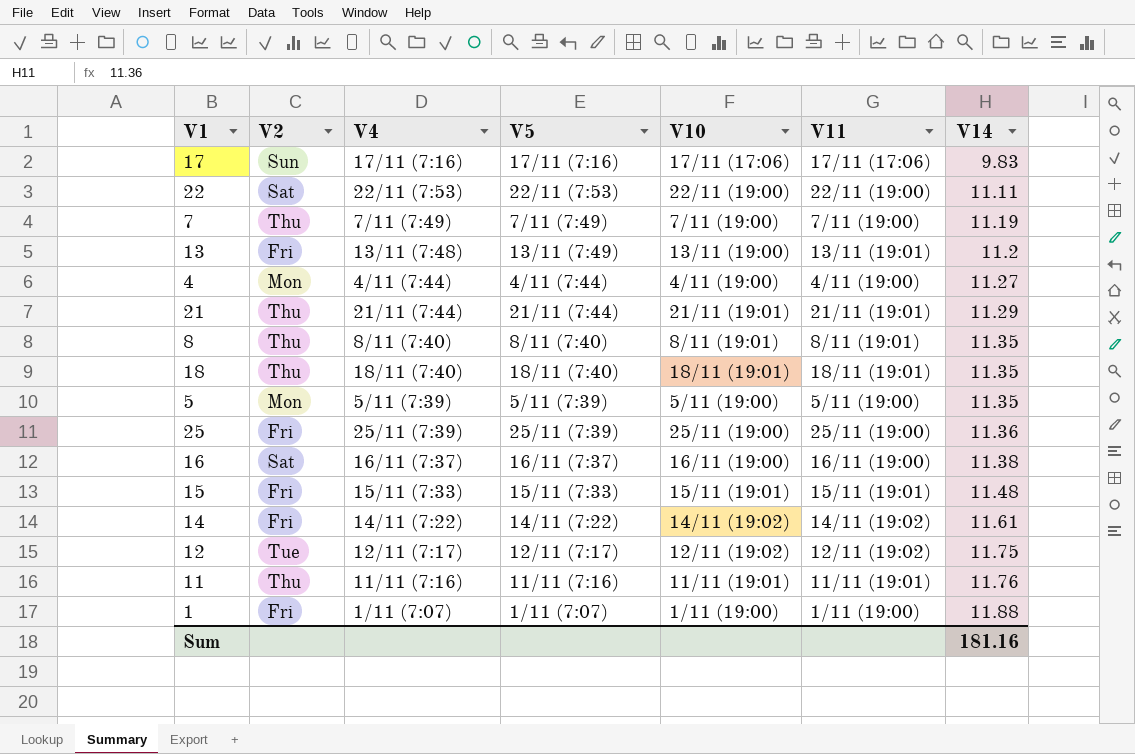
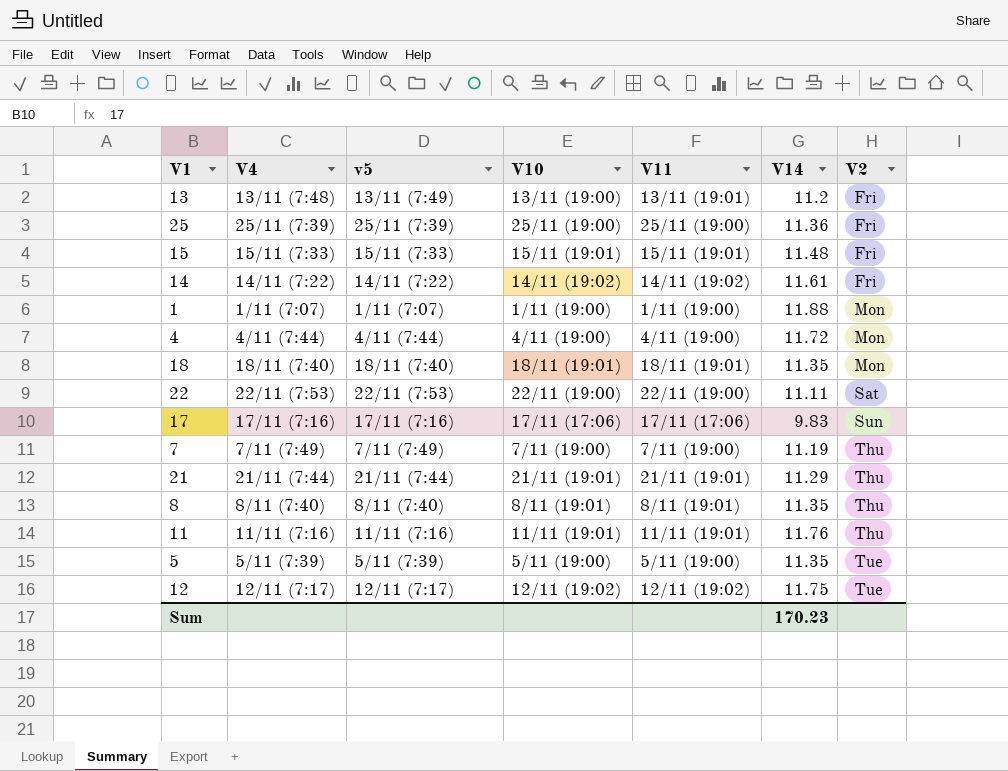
row order: V14 ascending -> V2 ascending
column name: V5 -> v5
column V2 | position: 2 -> 7
row 16: Sat | 16/11 (7:37) | 16/11 (7:37) | 16/11 (19:00) | 16/11 (19:00) | 11.38 -> none
1 | V2: Fri -> Mon
4 | V14: 11.27 -> 11.72
18 | V2: Thu -> Mon
5 | V2: Mon -> Tue
Sum | V14: 181.16 -> 170.23

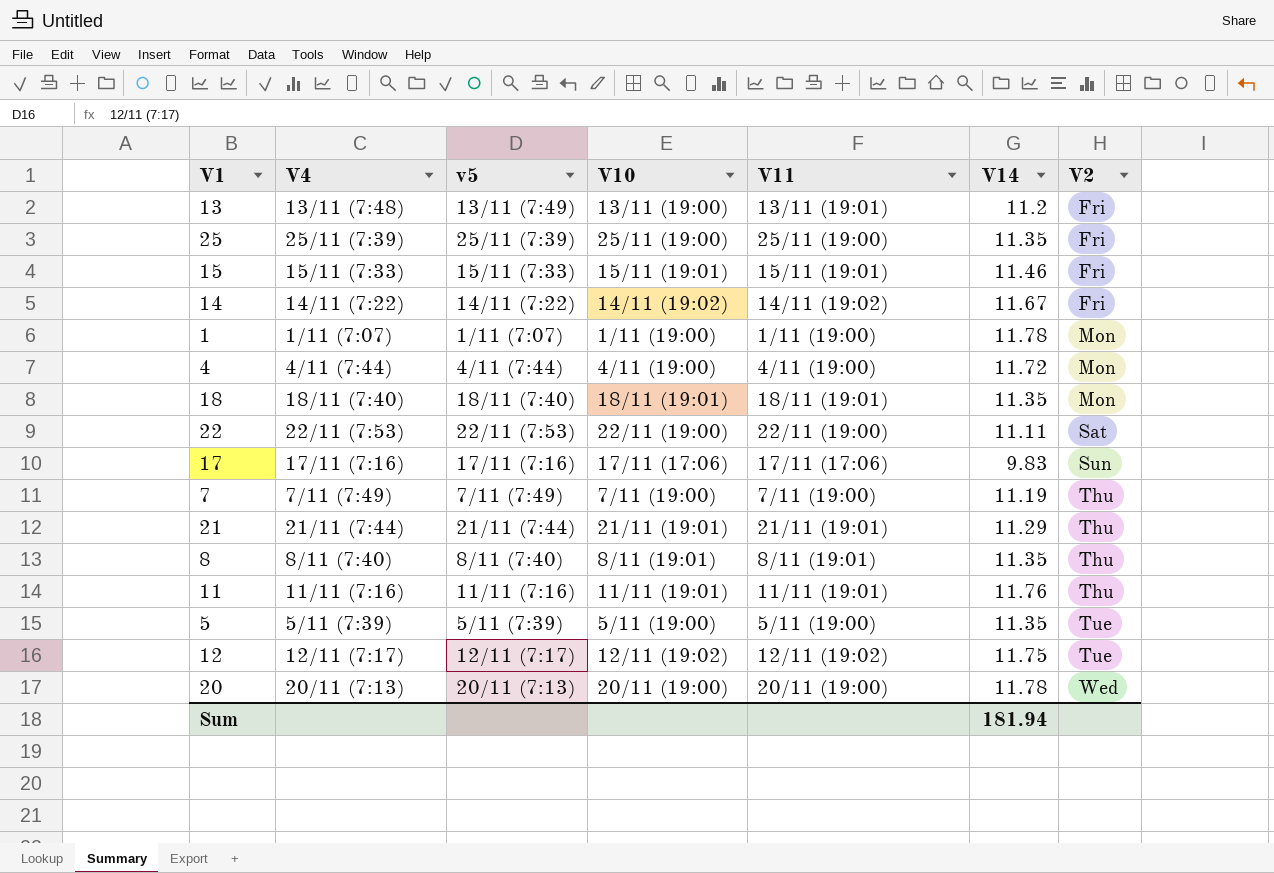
25 | V14: 11.36 -> 11.35
15 | V14: 11.48 -> 11.46
14 | V14: 11.61 -> 11.67
1 | V14: 11.88 -> 11.78
row 20: none -> 20/11 (7:13) | 20/11 (7:13) | 20/11 (19:00) | 20/11 (19:00) | 11.78 | Wed
Sum | V14: 170.23 -> 181.94

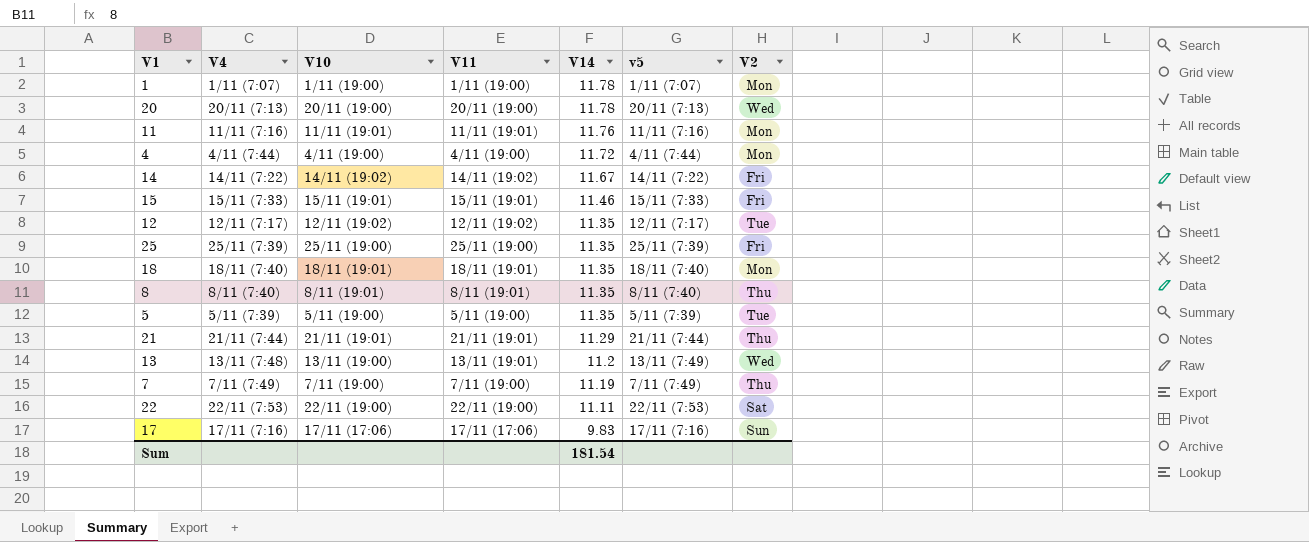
row order: V2 ascending -> V14 descending
column v5 | position: 3 -> 6
11 | V2: Thu -> Mon
12 | V14: 11.75 -> 11.35
13 | V2: Fri -> Wed
Sum | V14: 181.94 -> 181.54

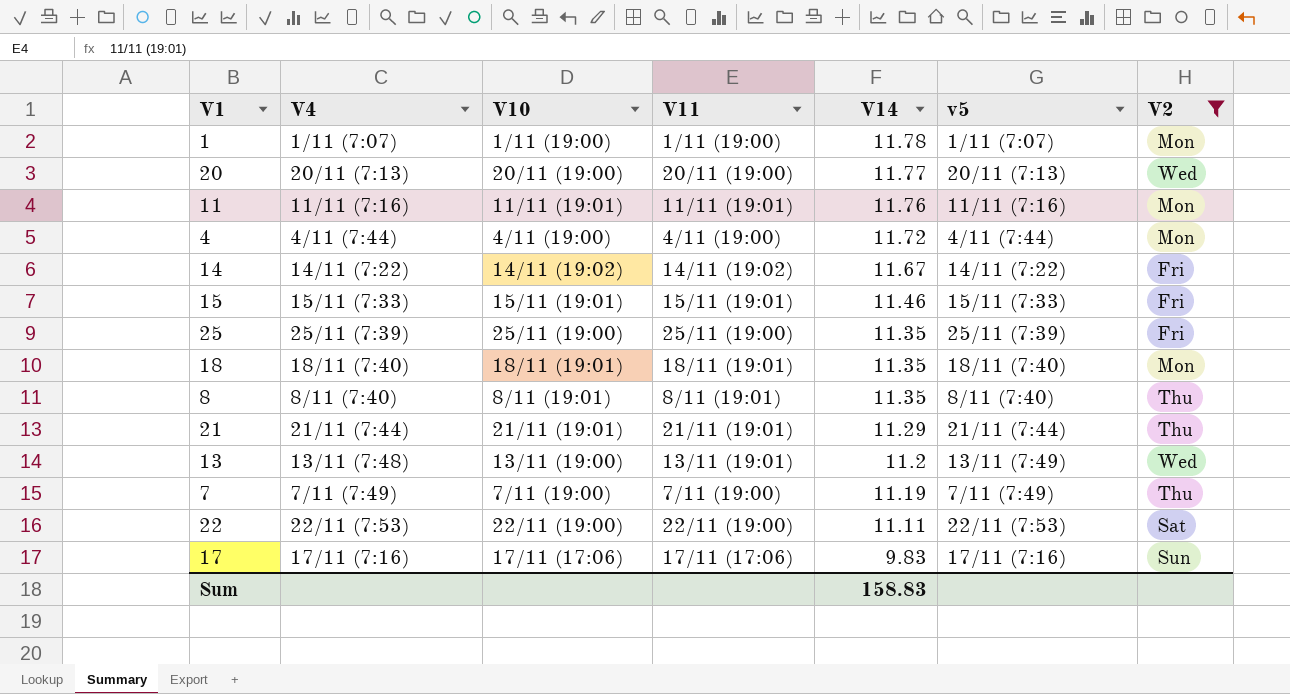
filter: none -> V2 != Tue
20 | V14: 11.78 -> 11.77
Sum | V14: 181.54 -> 158.83

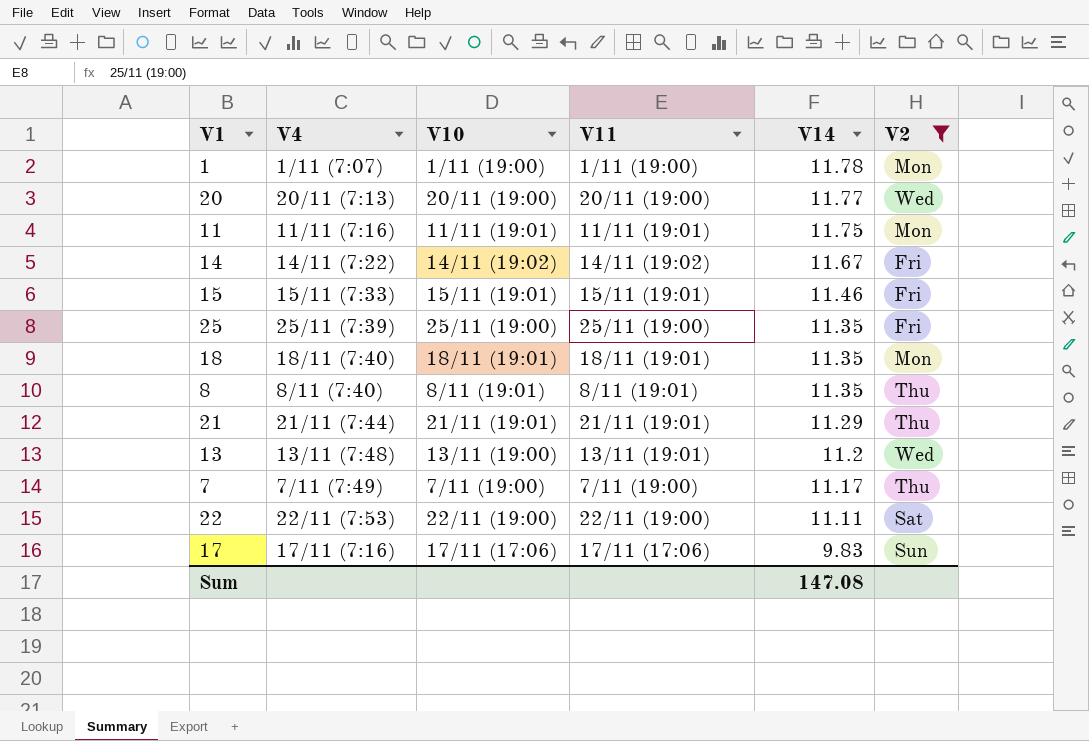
column v5 | position: 6 -> none
row 4: 4/11 (7:44) | 4/11 (19:00) | 4/11 (19:00) | 11.72 | 4/11 (7:44) | Mon -> none
11 | V14: 11.76 -> 11.75
7 | V14: 11.19 -> 11.17
Sum | V14: 158.83 -> 147.08

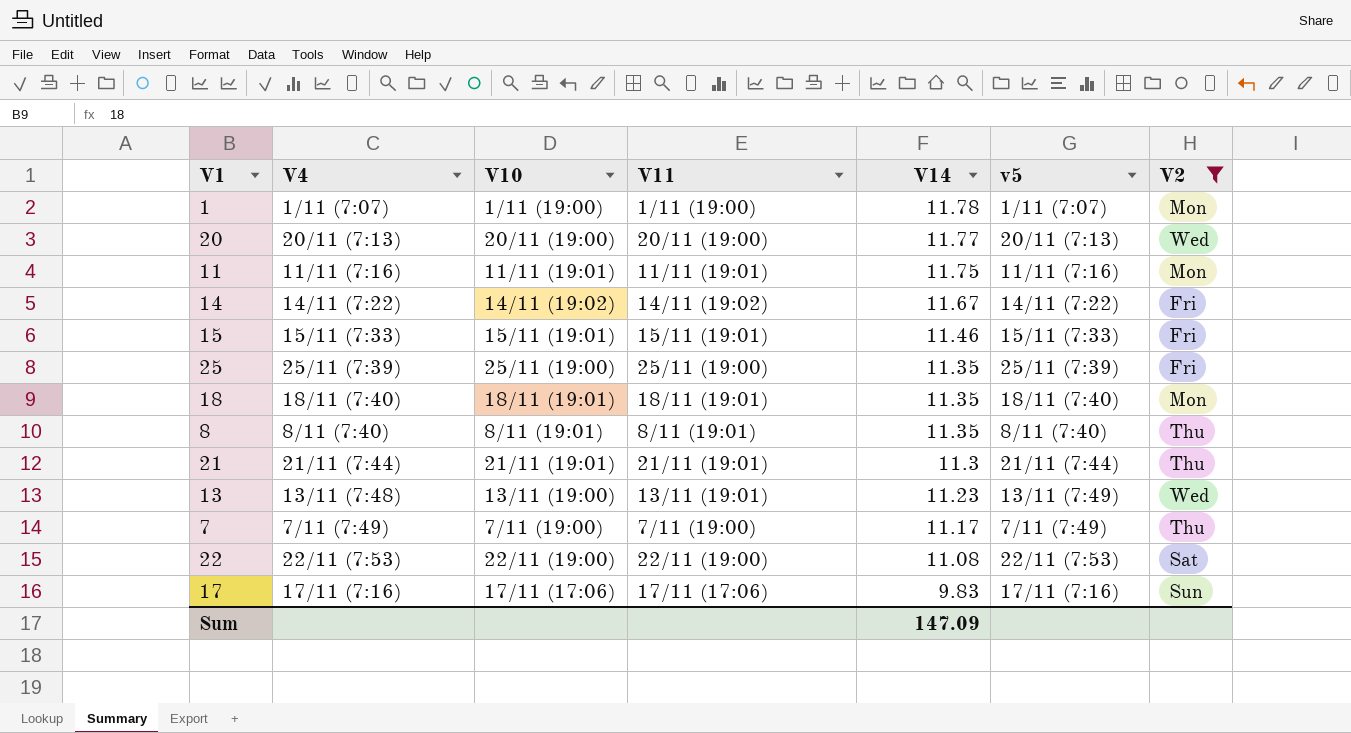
column v5 | position: none -> 6
21 | V14: 11.29 -> 11.3
13 | V14: 11.2 -> 11.23
22 | V14: 11.11 -> 11.08
Sum | V14: 147.08 -> 147.09

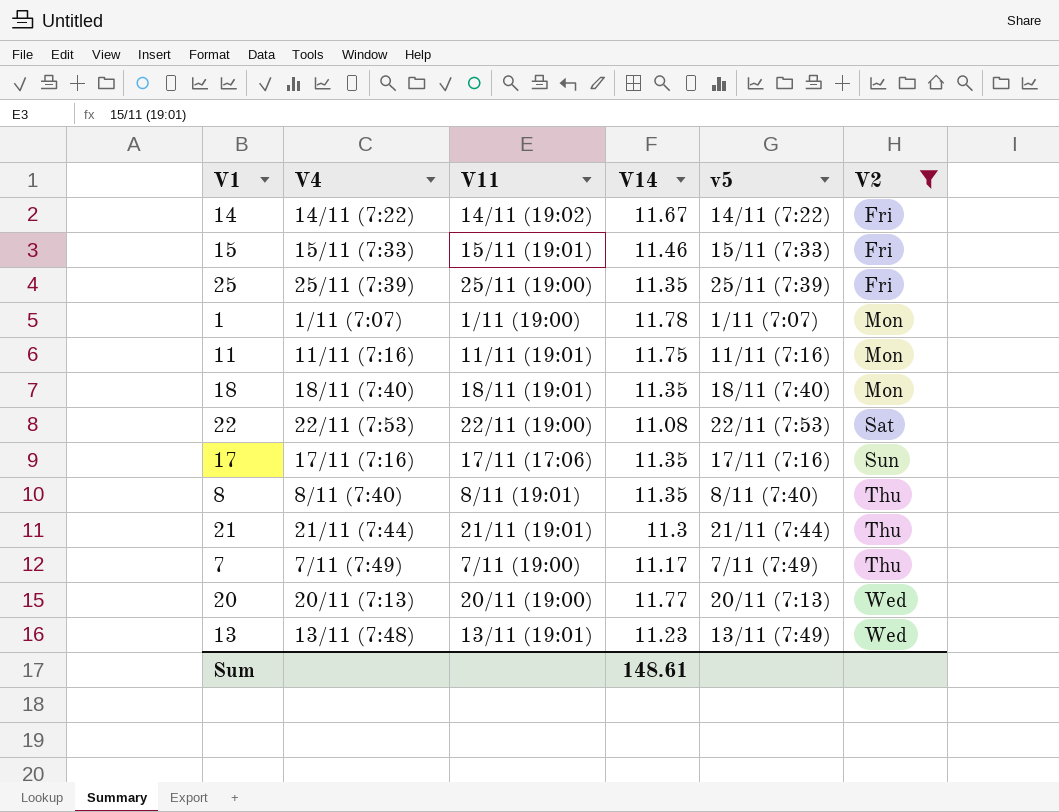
row order: V14 descending -> V2 ascending
column V10 | position: 3 -> none
17 | V14: 9.83 -> 11.35
Sum | V14: 147.09 -> 148.61

